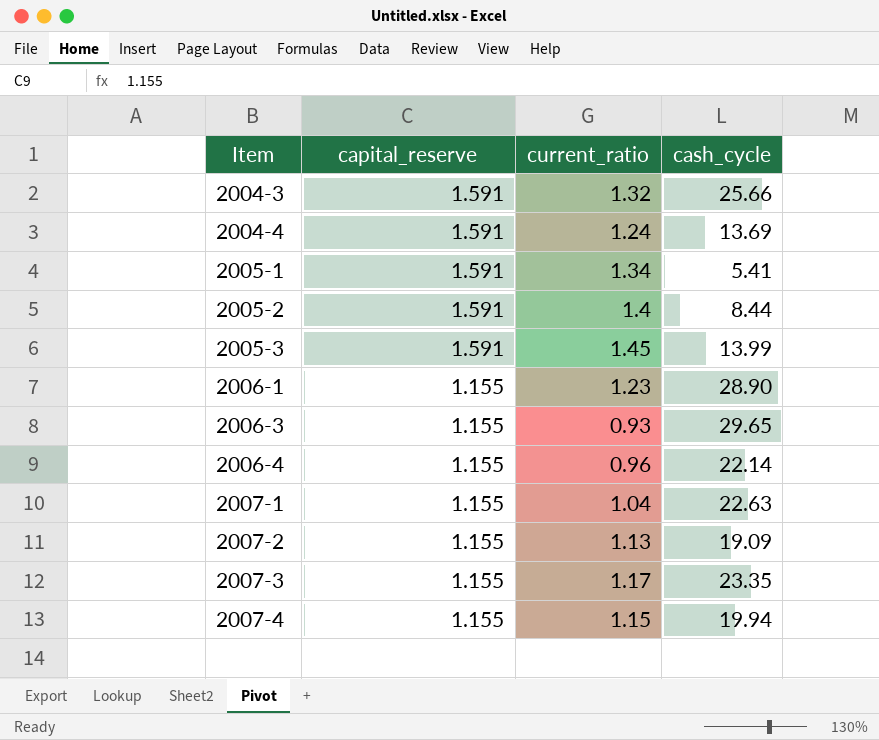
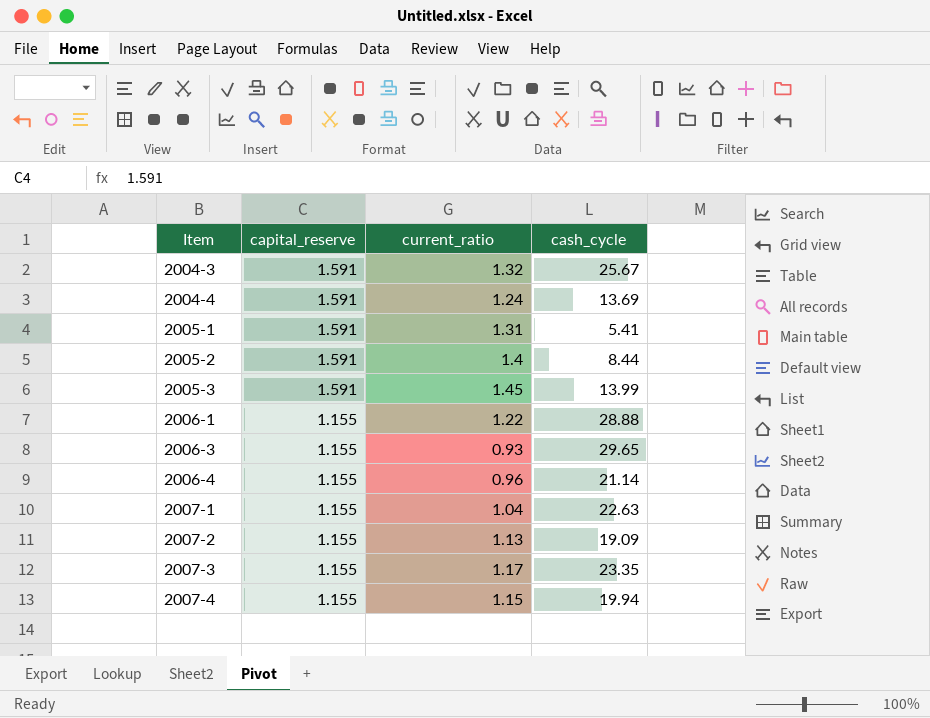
2004-3 | cash_cycle: 25.66 -> 25.67
2005-1 | current_ratio: 1.34 -> 1.31
2006-1 | current_ratio: 1.23 -> 1.22
2006-1 | cash_cycle: 28.90 -> 28.88
2006-4 | cash_cycle: 22.14 -> 21.14

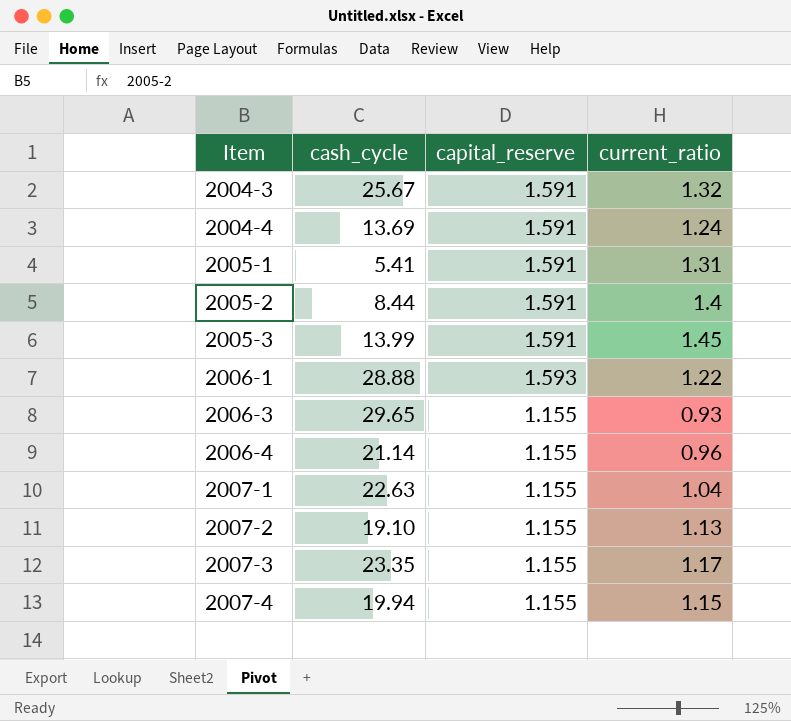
column cash_cycle | position: 4 -> 2
2006-1 | capital_reserve: 1.155 -> 1.593
2007-2 | cash_cycle: 19.09 -> 19.10

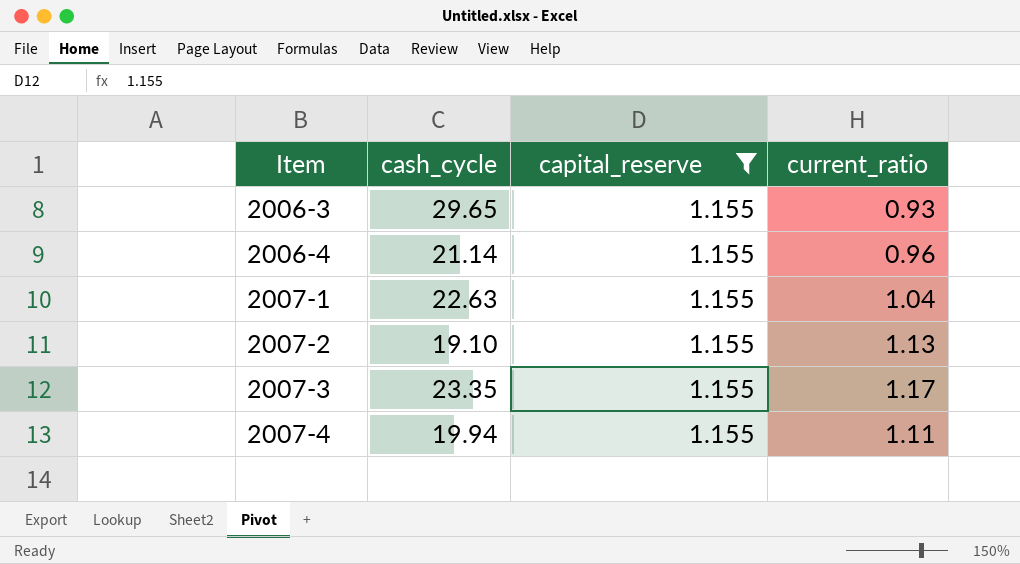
filter: none -> capital_reserve = 1.155
2007-4 | current_ratio: 1.15 -> 1.11

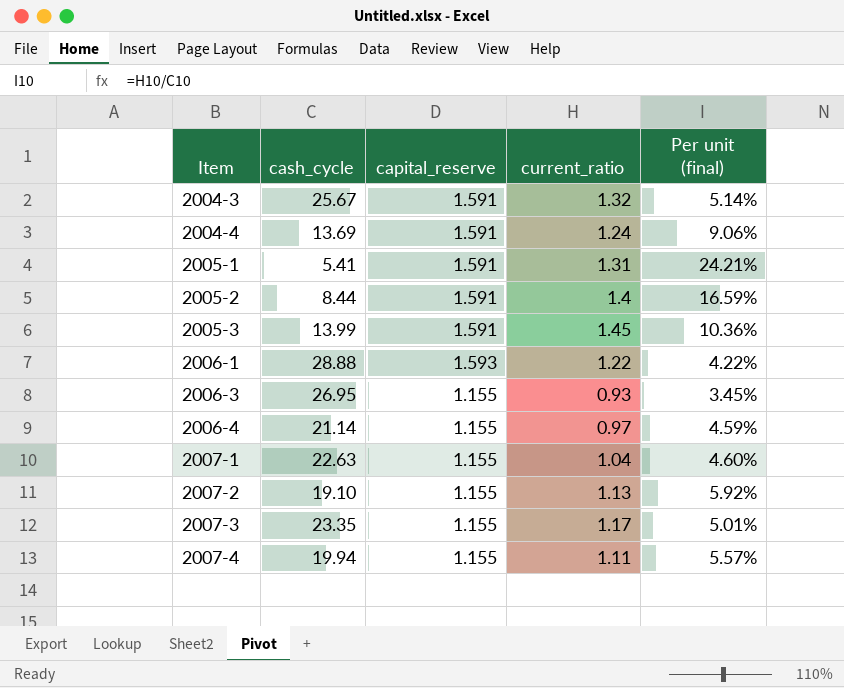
filter: capital_reserve = 1.155 -> none
column Per unit (final) | formula: none -> [current_ratio] / [cash_cycle]
2006-3 | cash_cycle: 29.65 -> 26.95
2006-4 | current_ratio: 0.96 -> 0.97

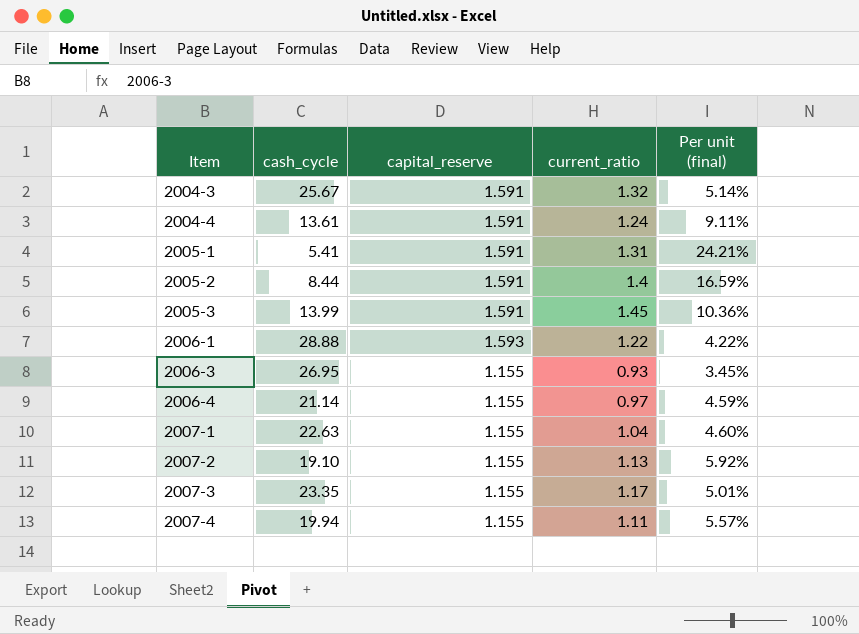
2004-4 | cash_cycle: 13.69 -> 13.61
2004-4 | Per unit (final): 9.06% -> 9.11%

